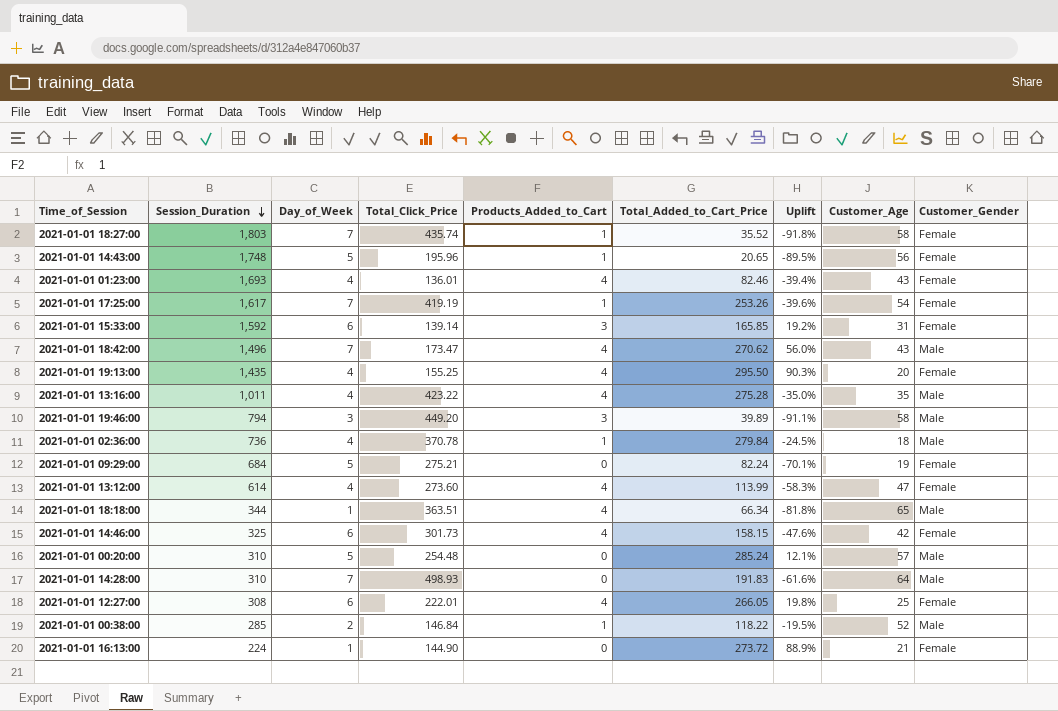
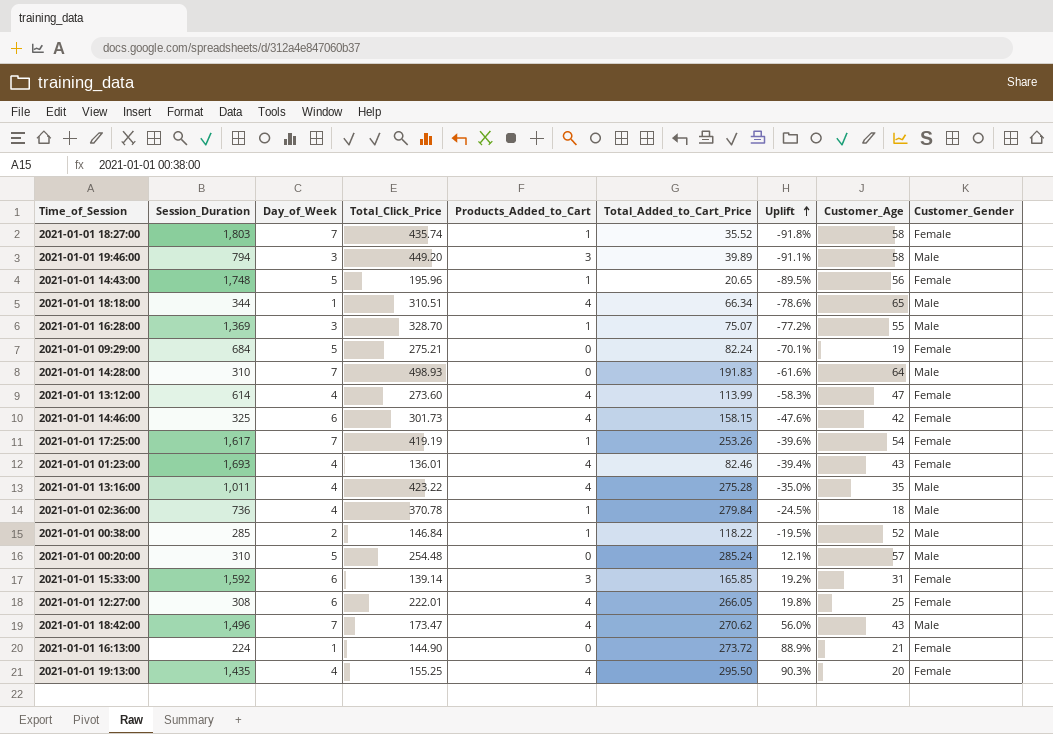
row order: Session_Duration descending -> Uplift ascending
2021-01-01 18:18:00 | Total_Click_Price: 363.51 -> 310.51
2021-01-01 18:18:00 | Uplift: -81.8% -> -78.6%
row 2021-01-01 16:28:00: none -> 1,369 | 3 | 328.70 | 1 | 75.07 | -77.2% | 55 | Male

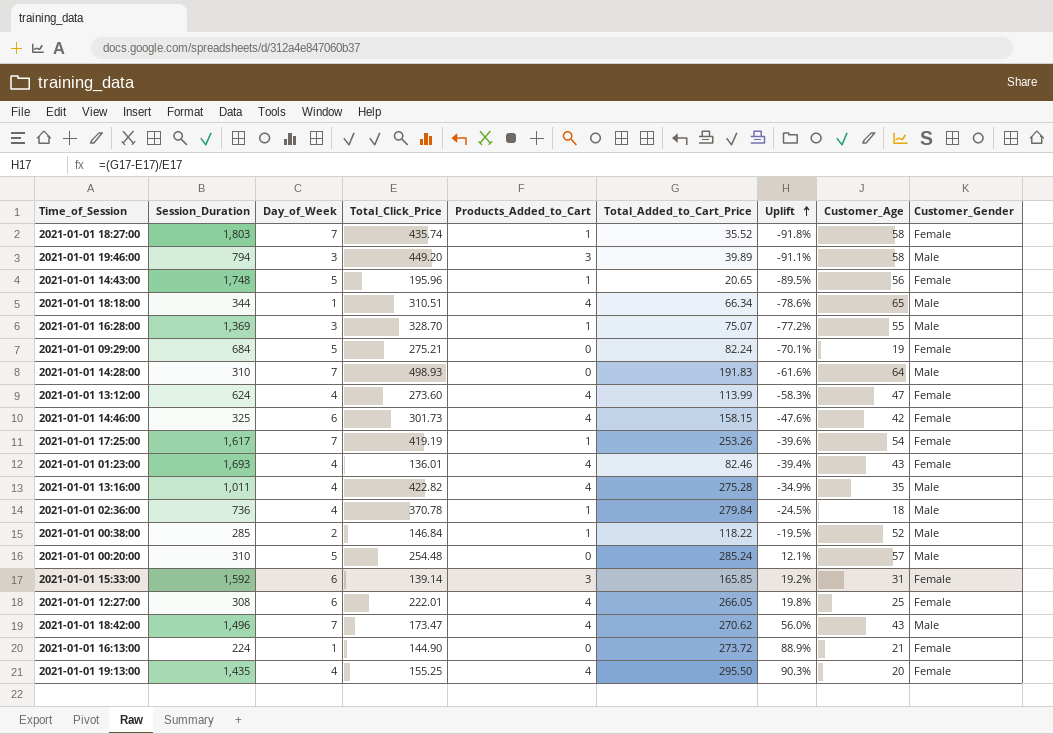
2021-01-01 13:12:00 | Session_Duration: 614 -> 624
2021-01-01 13:16:00 | Total_Click_Price: 423.22 -> 422.82
2021-01-01 13:16:00 | Uplift: -35.0% -> -34.9%

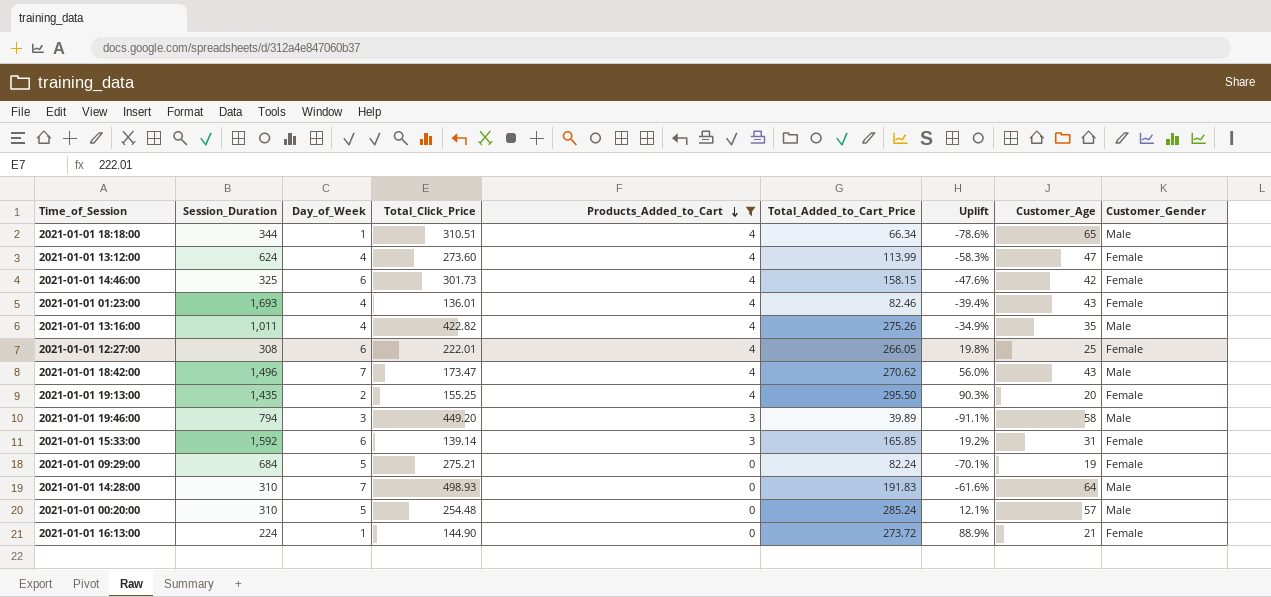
filter: none -> Products_Added_to_Cart != 1
row order: Uplift ascending -> Products_Added_to_Cart descending
2021-01-01 13:16:00 | Total_Added_to_Cart_Price: 275.28 -> 275.26
2021-01-01 19:13:00 | Day_of_Week: 4 -> 2

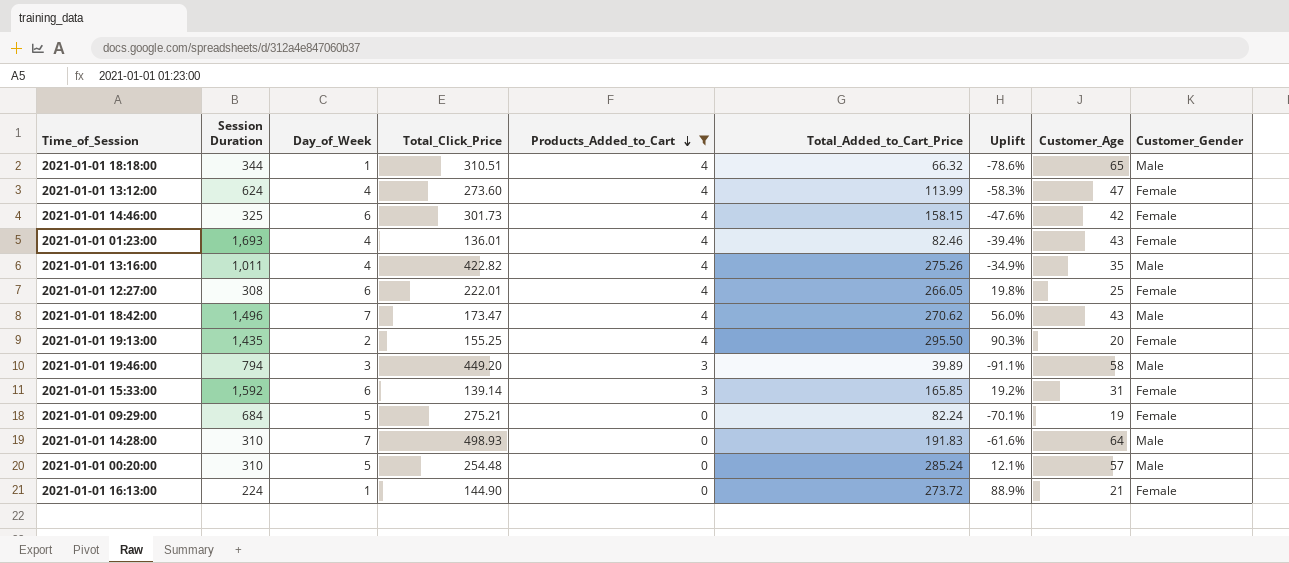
column name: Session_Duration -> Session Duration
2021-01-01 18:18:00 | Total_Added_to_Cart_Price: 66.34 -> 66.32

